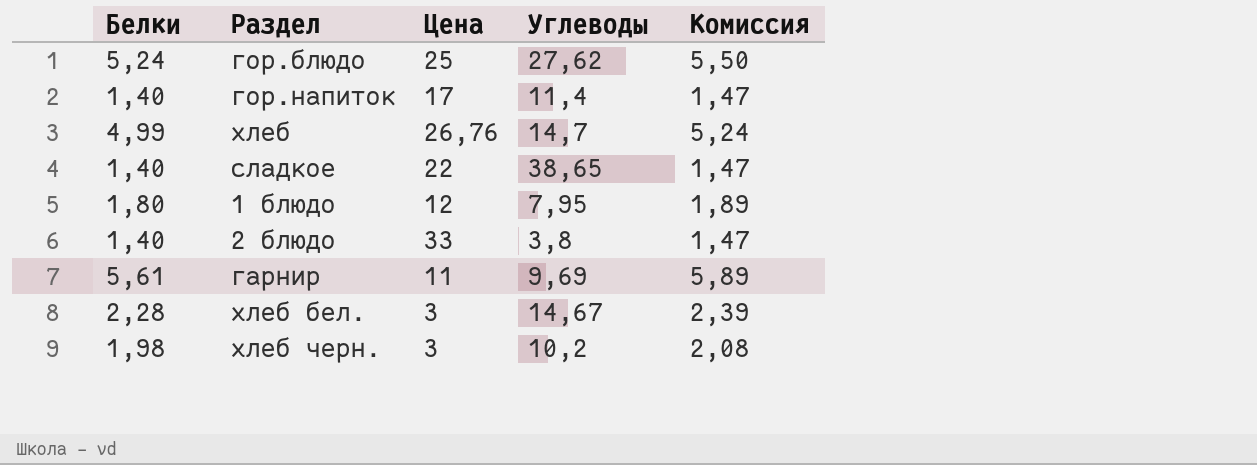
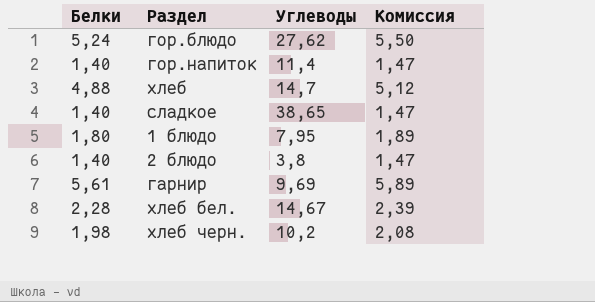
column Цена | position: 3 -> none
хлеб | Белки: 4,99 -> 4,88
хлеб | Комиссия: 5,24 -> 5,12

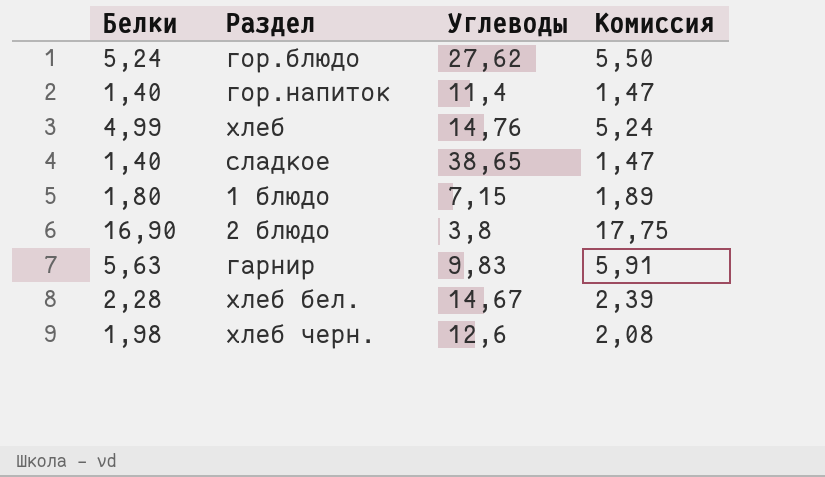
хлеб | Белки: 4,88 -> 4,99
хлеб | Углеводы: 14,7 -> 14,76
хлеб | Комиссия: 5,12 -> 5,24
1 блюдо | Углеводы: 7,95 -> 7,15
2 блюдо | Белки: 1,40 -> 16,90
2 блюдо | Комиссия: 1,47 -> 17,75
гарнир | Белки: 5,61 -> 5,63
гарнир | Углеводы: 9,69 -> 9,83
гарнир | Комиссия: 5,89 -> 5,91
хлеб черн. | Углеводы: 10,2 -> 12,6

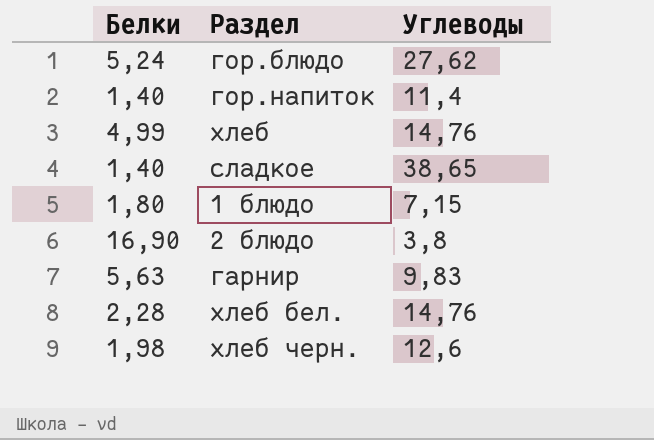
column Комиссия | formula: [Белки] * 1,05 -> none
хлеб бел. | Углеводы: 14,67 -> 14,76

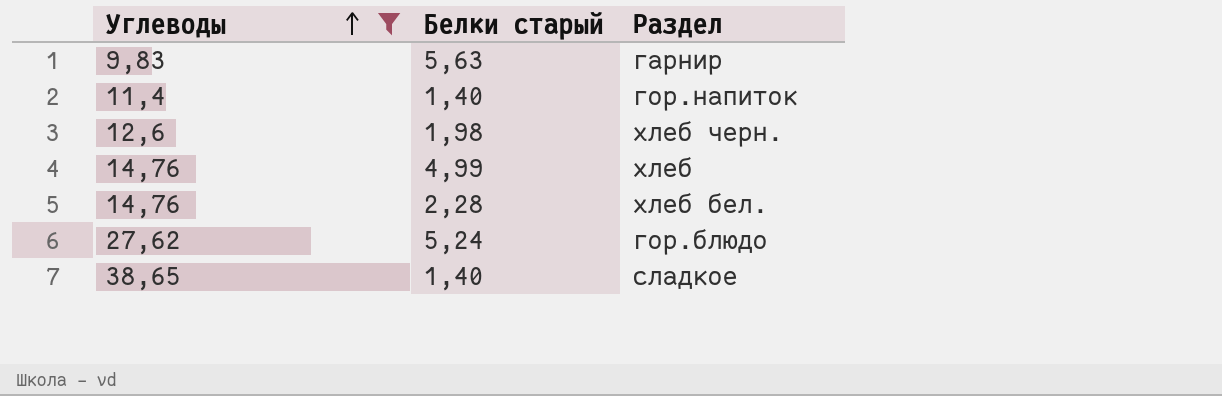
filter: none -> Углеводы >= 9,83
row order: none -> Углеводы ascending
column Углеводы | position: 3 -> 1
column name: Белки -> Белки старый

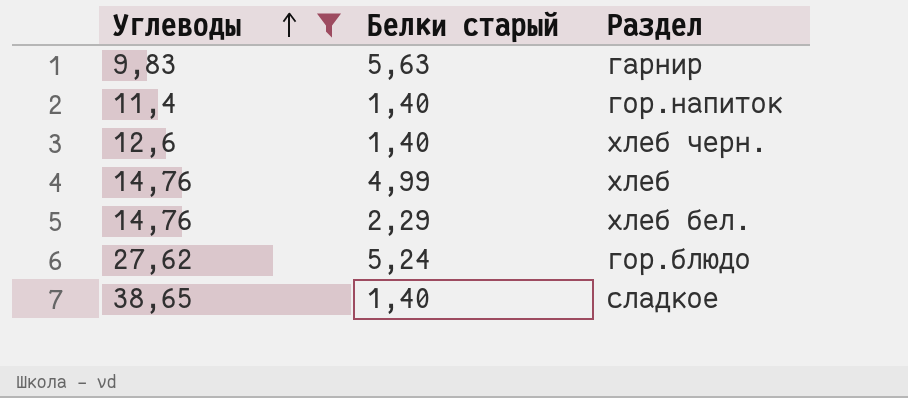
хлеб черн. | Белки старый: 1,98 -> 1,40
хлеб бел. | Белки старый: 2,28 -> 2,29

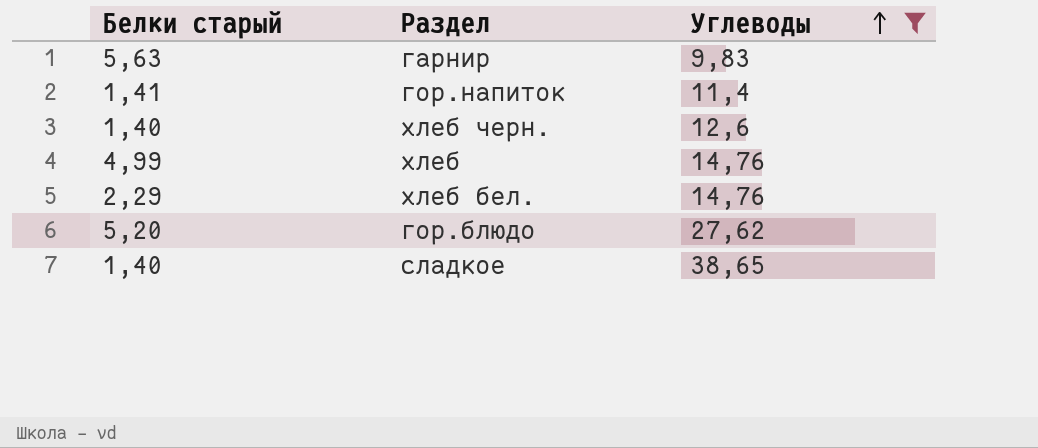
column Углеводы | position: 1 -> 3
гор.напиток | Белки старый: 1,40 -> 1,41
гор.блюдо | Белки старый: 5,24 -> 5,20

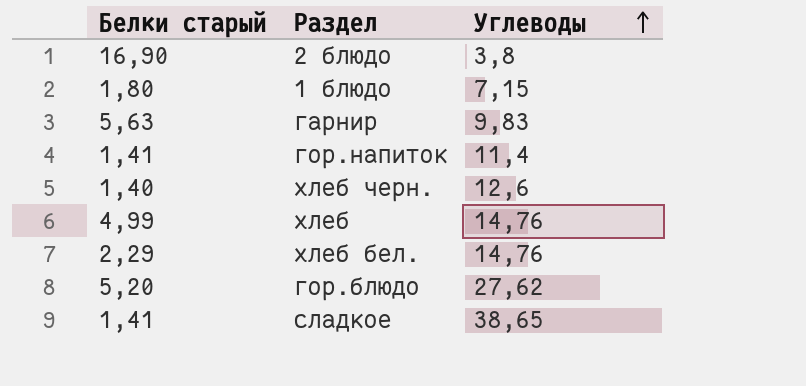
filter: Углеводы >= 9,83 -> none
сладкое | Белки старый: 1,40 -> 1,41

